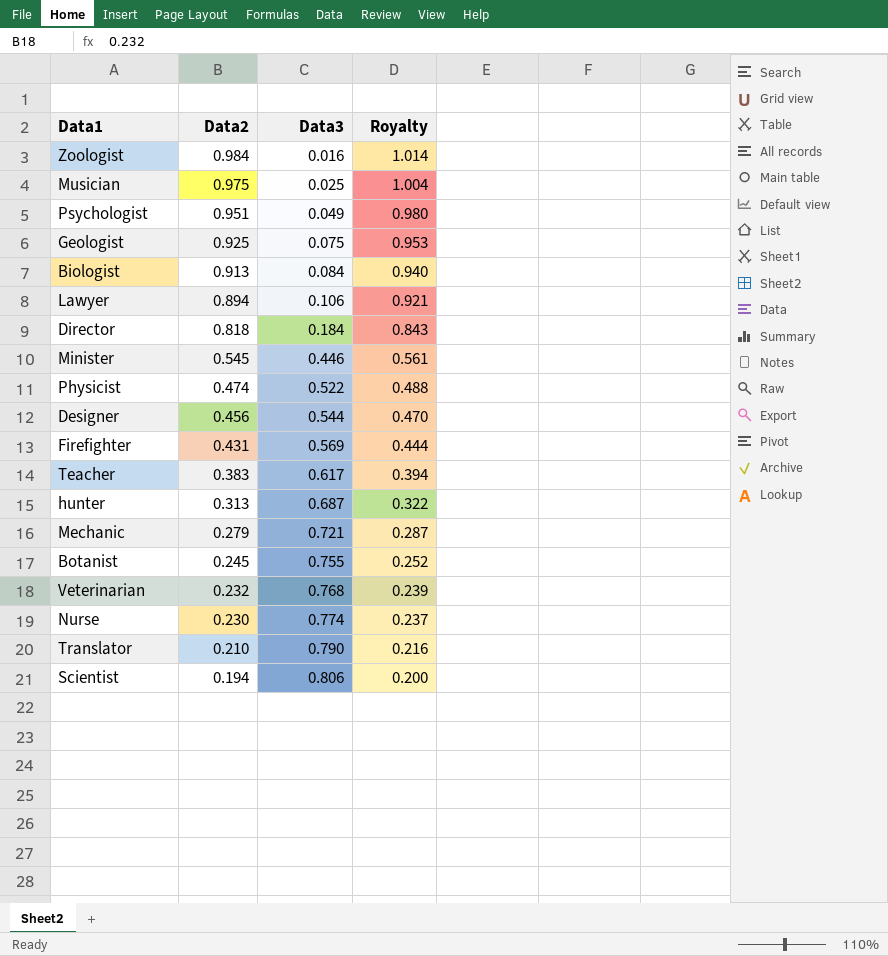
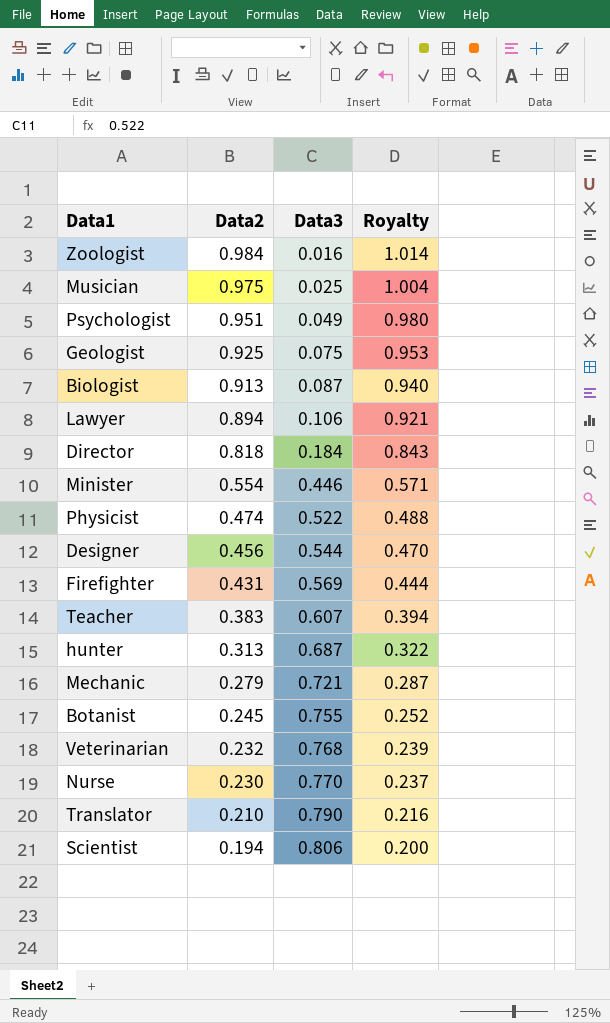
Biologist | Data3: 0.084 -> 0.087
Minister | Data2: 0.545 -> 0.554
Minister | Royalty: 0.561 -> 0.571
Teacher | Data3: 0.617 -> 0.607
Nurse | Data3: 0.774 -> 0.770

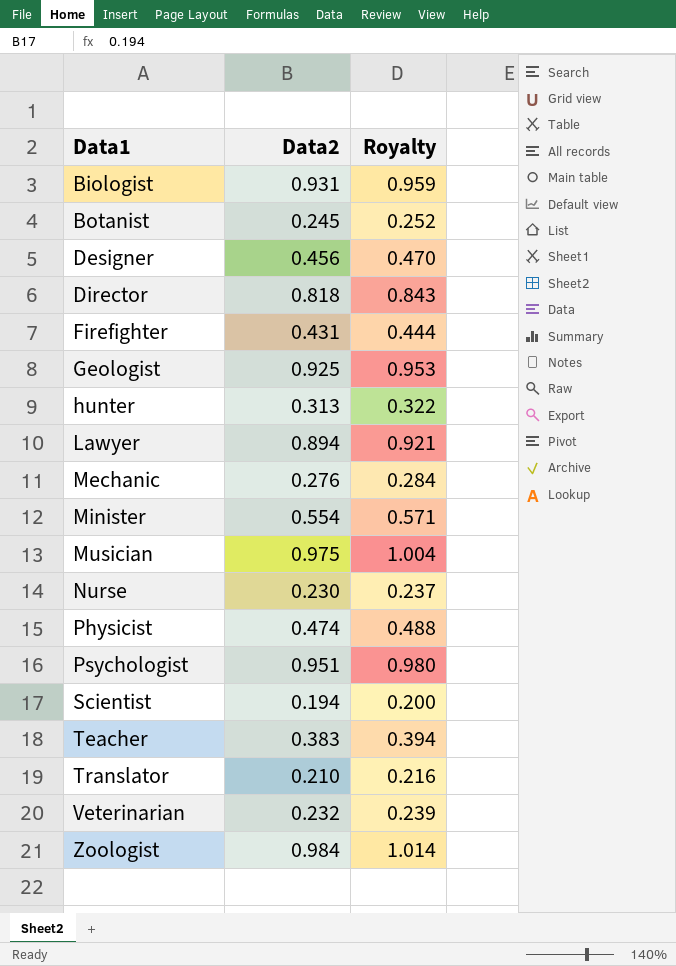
row order: Data2 descending -> Data1 ascending
column Data3 | position: 3 -> none
Biologist | Data2: 0.913 -> 0.931
Biologist | Royalty: 0.940 -> 0.959
Mechanic | Data2: 0.279 -> 0.276
Mechanic | Royalty: 0.287 -> 0.284

